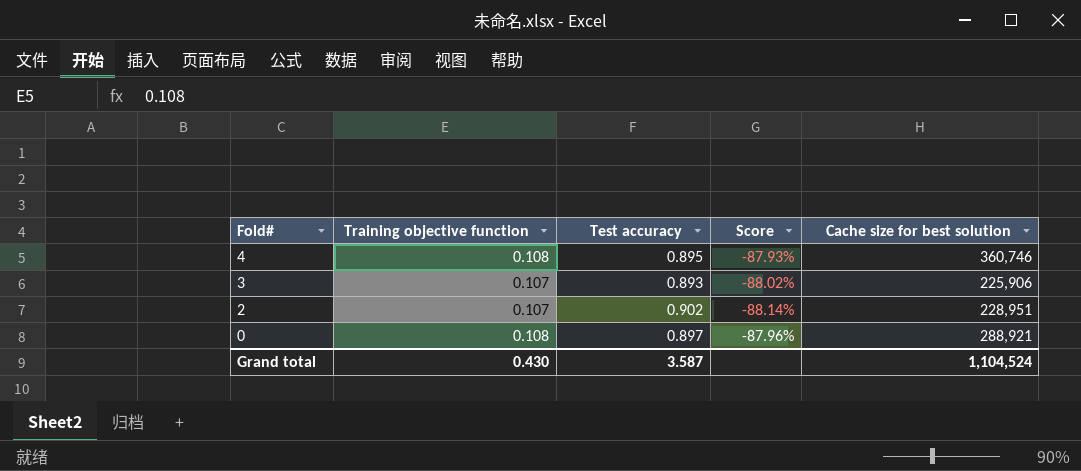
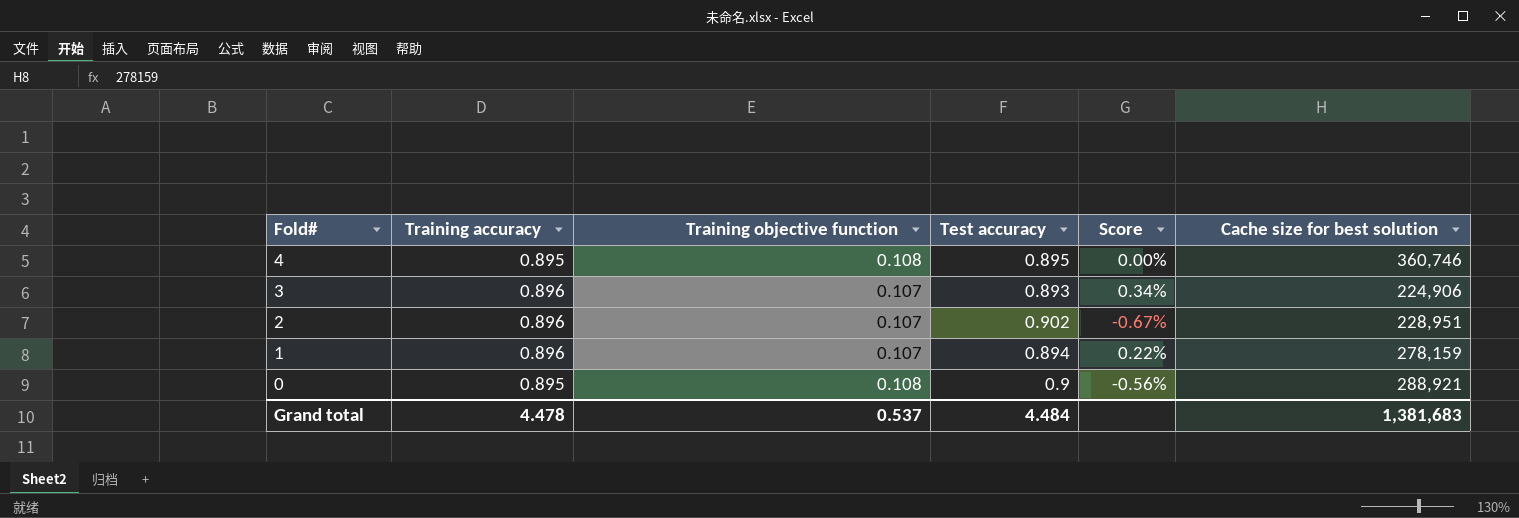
column Training accuracy | position: none -> 2
column Score | formula: ([Training objective function] - [Test accuracy]) / [Test accuracy] -> ([Training accuracy] - [Test accuracy]) / [Test accuracy]
3 | Cache size for best solution: 225,906 -> 224,906
row 1: none -> 0.896 | 0.107 | 0.894 | 0.22% | 278,159
0 | Test accuracy: 0.897 -> 0.9
Grand total | Training objective function: 0.430 -> 0.537
Grand total | Test accuracy: 3.587 -> 4.484
Grand total | Cache size for best solution: 1,104,524 -> 1,381,683

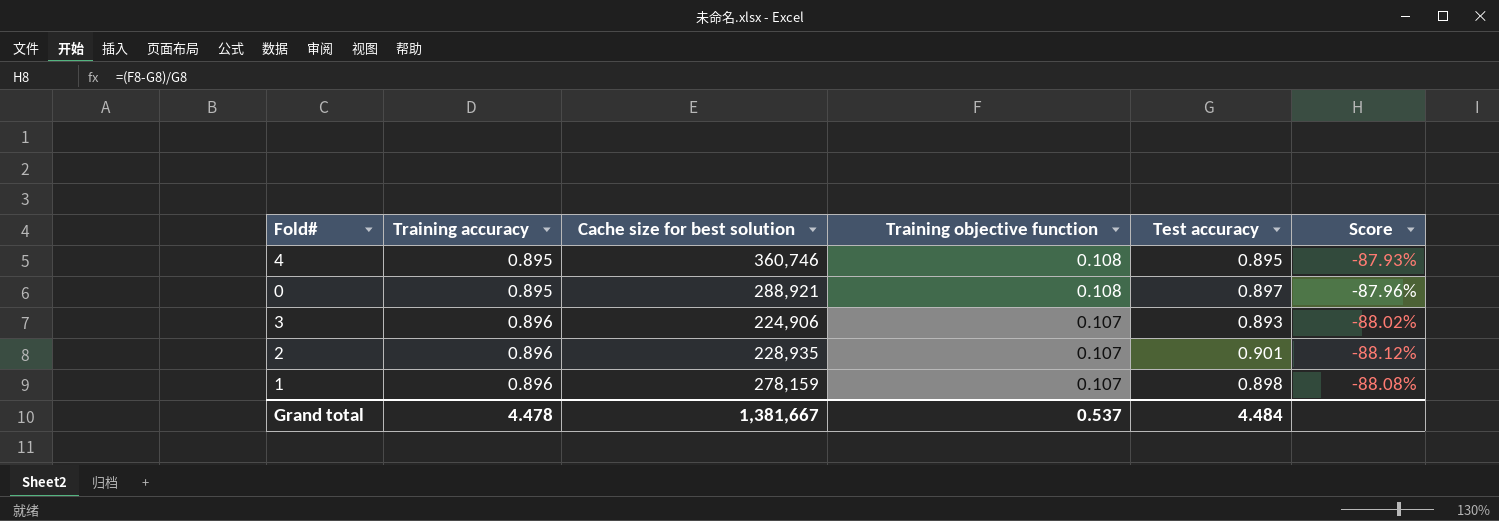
row order: Fold# descending -> Training accuracy ascending
column Cache size for best solution | position: 6 -> 3
column Score | formula: ([Training accuracy] - [Test accuracy]) / [Test accuracy] -> ([Training objective function] - [Test accuracy]) / [Test accuracy]
0 | Test accuracy: 0.9 -> 0.897
2 | Cache size for best solution: 228,951 -> 228,935
2 | Test accuracy: 0.902 -> 0.901
1 | Test accuracy: 0.894 -> 0.898
Grand total | Cache size for best solution: 1,381,683 -> 1,381,667

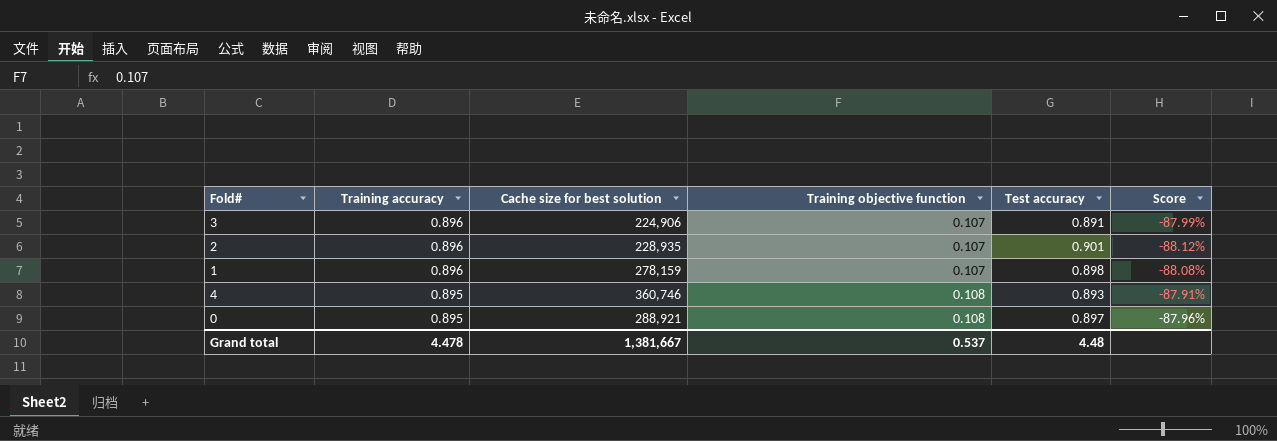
row order: Training accuracy ascending -> Training accuracy descending
3 | Test accuracy: 0.893 -> 0.891
3 | Score: -88.02% -> -87.99%
4 | Test accuracy: 0.895 -> 0.893
4 | Score: -87.93% -> -87.91%
Grand total | Test accuracy: 4.484 -> 4.48

